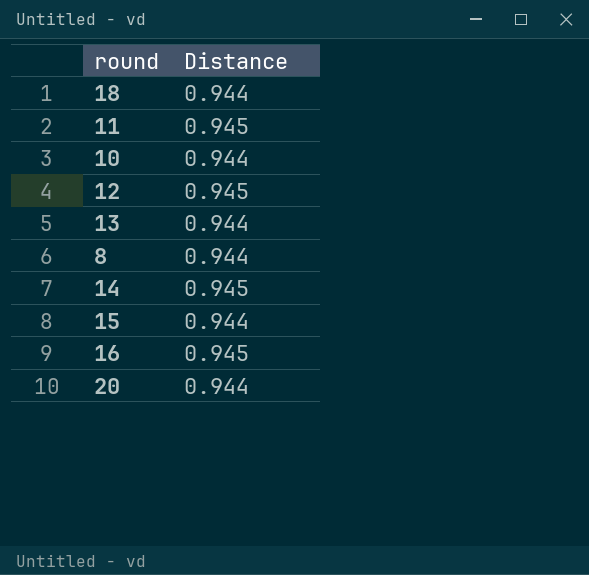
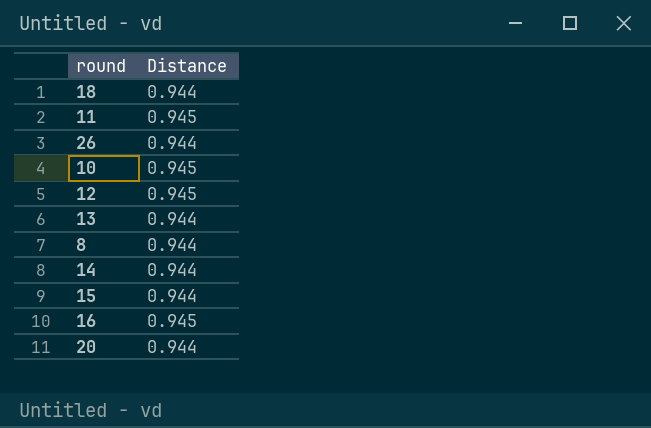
row 26: none -> 0.944
10 | Distance: 0.944 -> 0.945
14 | Distance: 0.945 -> 0.944

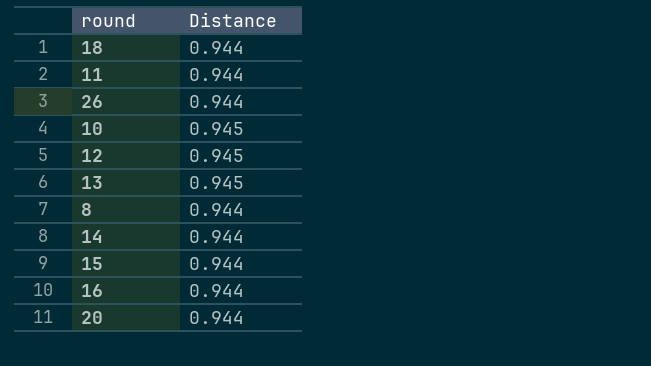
11 | Distance: 0.945 -> 0.944
13 | Distance: 0.944 -> 0.945
16 | Distance: 0.945 -> 0.944

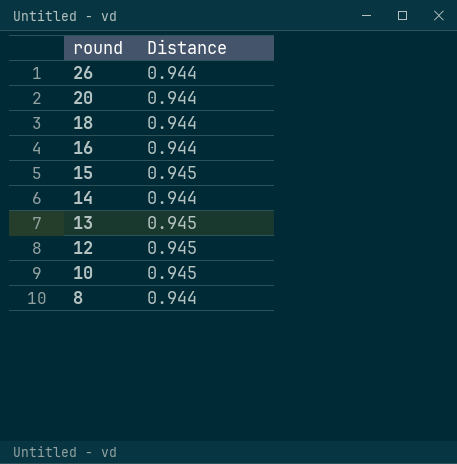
row order: none -> round descending
row 11: 0.944 -> none
15 | Distance: 0.944 -> 0.945

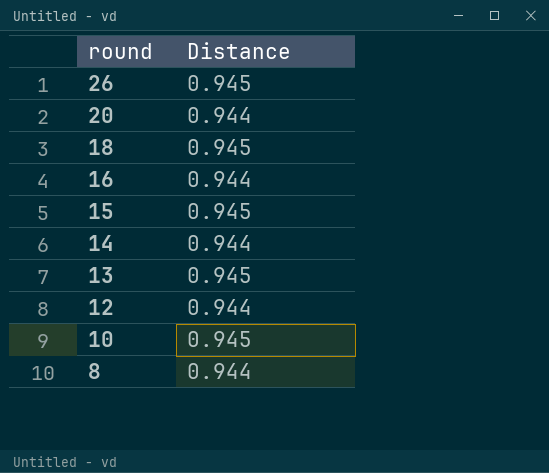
26 | Distance: 0.944 -> 0.945
18 | Distance: 0.944 -> 0.945
12 | Distance: 0.945 -> 0.944

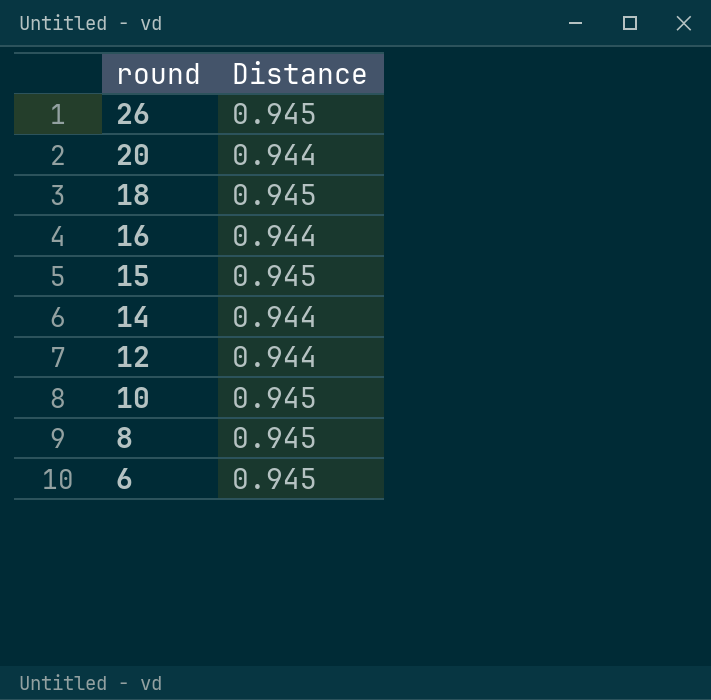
row 13: 0.945 -> none
8 | Distance: 0.944 -> 0.945
row 6: none -> 0.945

